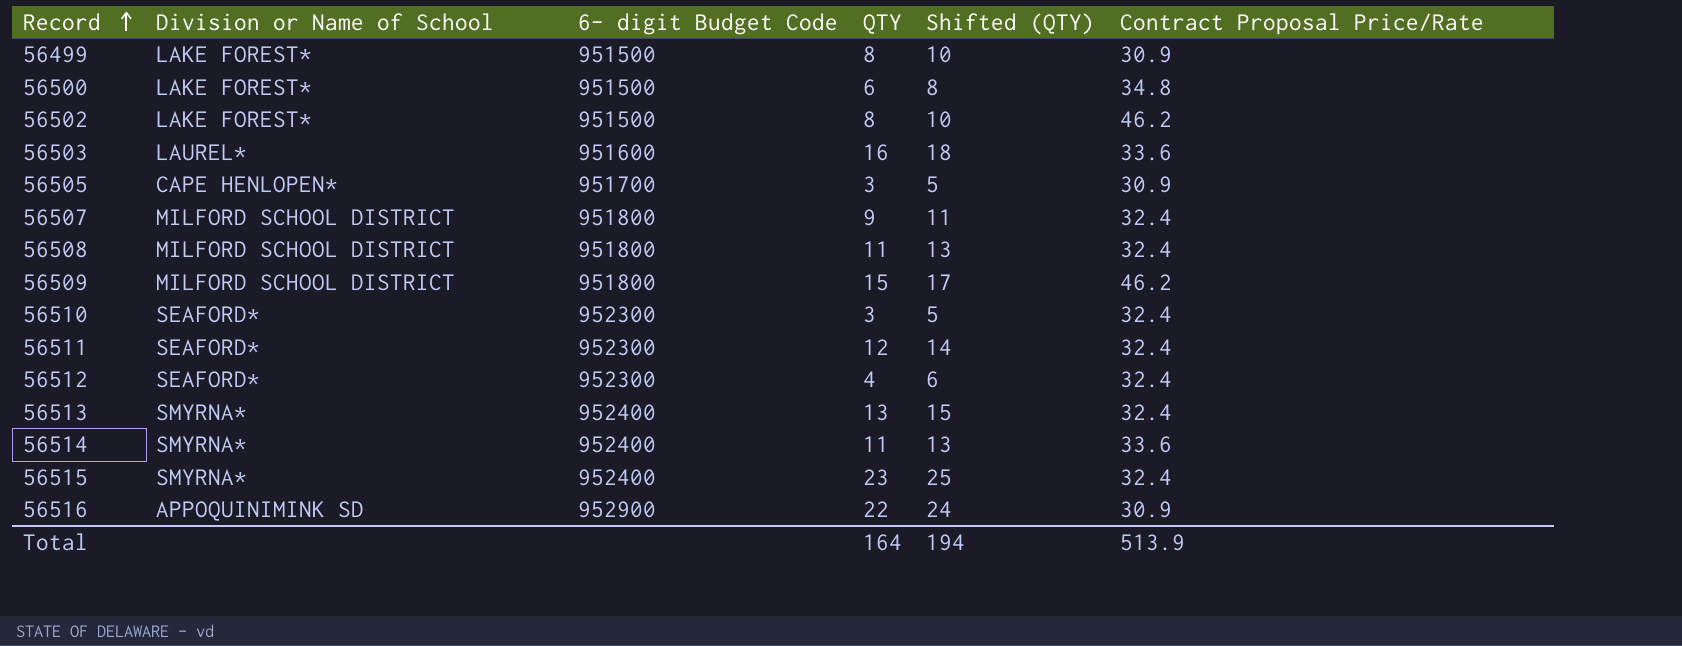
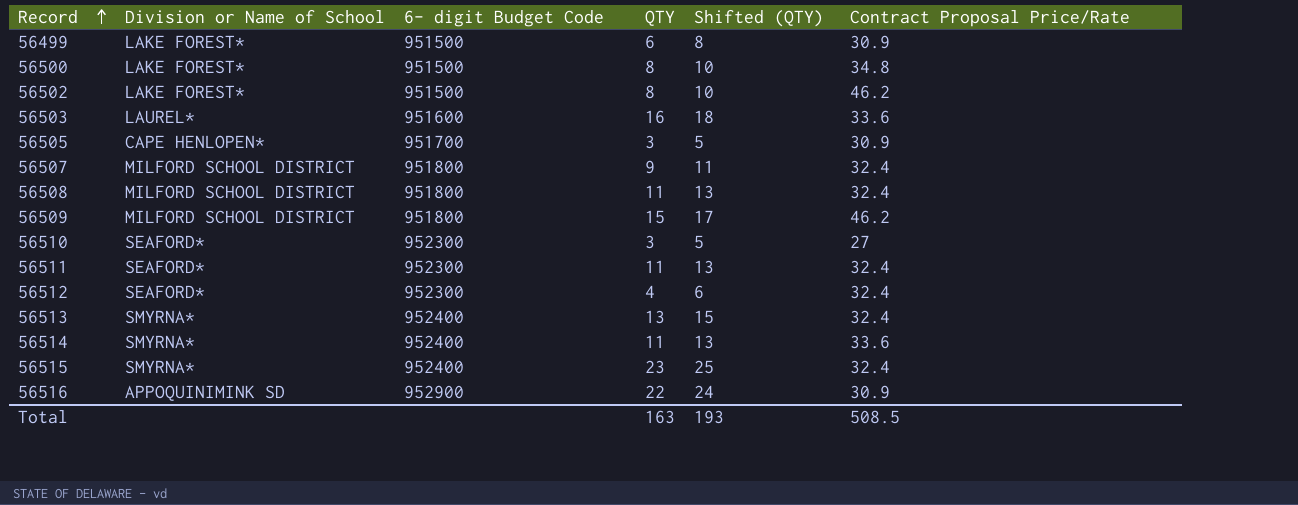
56499 | QTY: 8 -> 6
56499 | Shifted (QTY): 10 -> 8
56500 | QTY: 6 -> 8
56500 | Shifted (QTY): 8 -> 10
56510 | Contract Proposal Price/Rate: 32.4 -> 27
56511 | QTY: 12 -> 11
56511 | Shifted (QTY): 14 -> 13
Total | QTY: 164 -> 163
Total | Shifted (QTY): 194 -> 193
Total | Contract Proposal Price/Rate: 513.9 -> 508.5

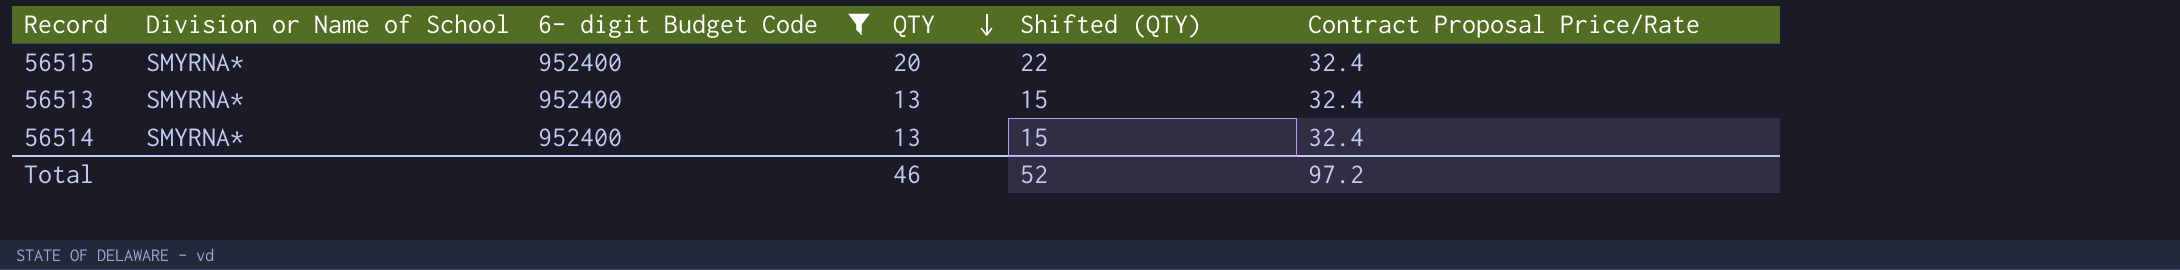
filter: none -> 6- digit Budget Code = 952400
row order: Record ascending -> QTY descending
56515 | QTY: 23 -> 20
56515 | Shifted (QTY): 25 -> 22
56514 | QTY: 11 -> 13
56514 | Shifted (QTY): 13 -> 15
56514 | Contract Proposal Price/Rate: 33.6 -> 32.4
Total | QTY: 163 -> 46
Total | Shifted (QTY): 193 -> 52
Total | Contract Proposal Price/Rate: 508.5 -> 97.2

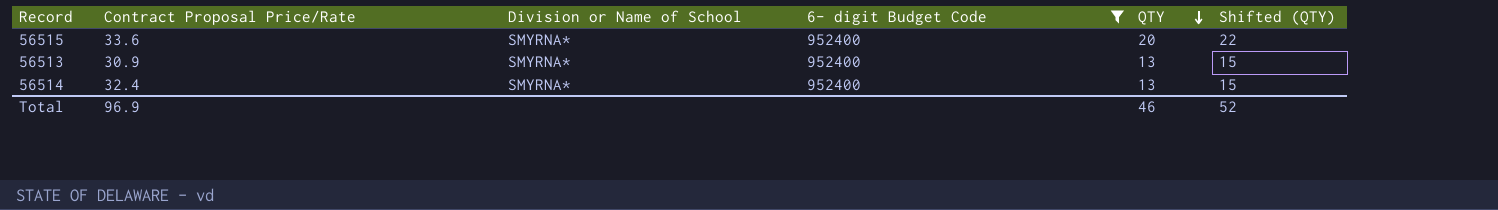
column Contract Proposal Price/Rate | position: 6 -> 2
56515 | Contract Proposal Price/Rate: 32.4 -> 33.6
56513 | Contract Proposal Price/Rate: 32.4 -> 30.9
Total | Contract Proposal Price/Rate: 97.2 -> 96.9

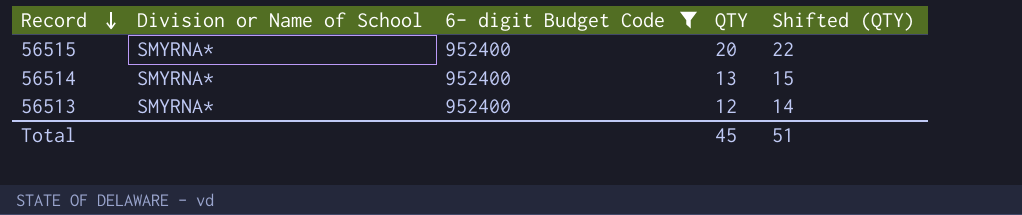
row order: QTY descending -> Record descending
column Contract Proposal Price/Rate | position: 2 -> none
56513 | QTY: 13 -> 12
56513 | Shifted (QTY): 15 -> 14
Total | QTY: 46 -> 45
Total | Shifted (QTY): 52 -> 51

